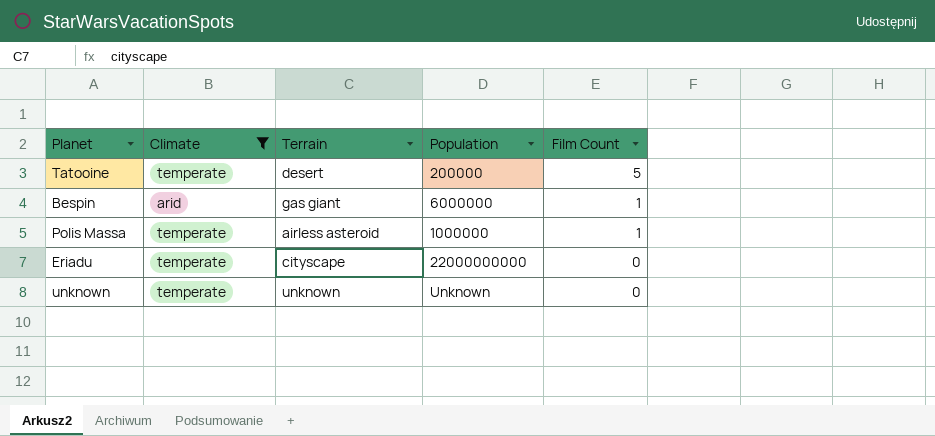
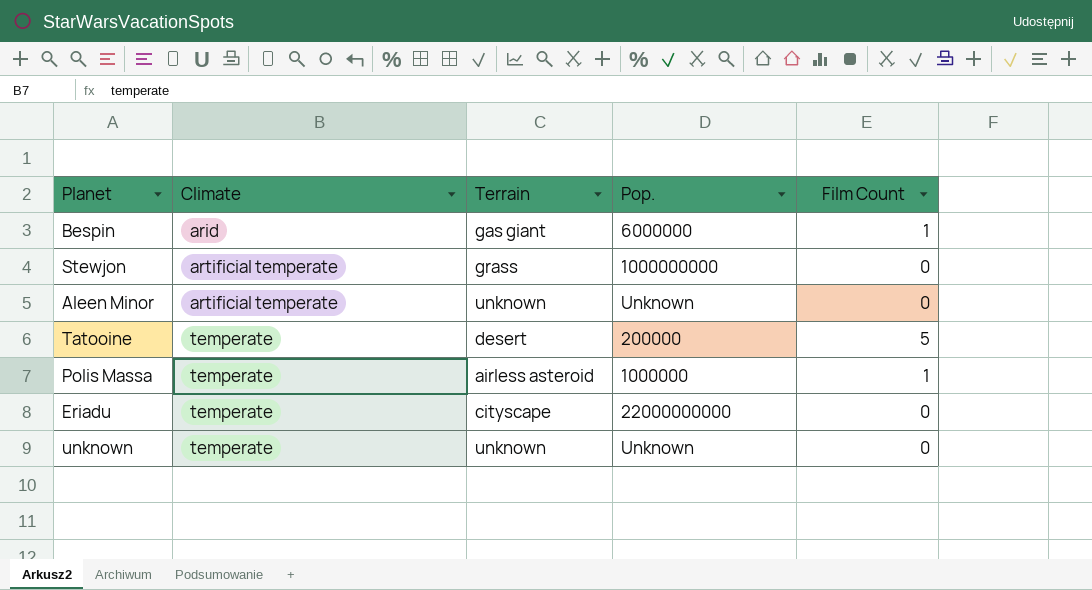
filter: Climate != artificial temperate -> none
row order: Film Count descending -> Climate ascending
column name: Population -> Pop.

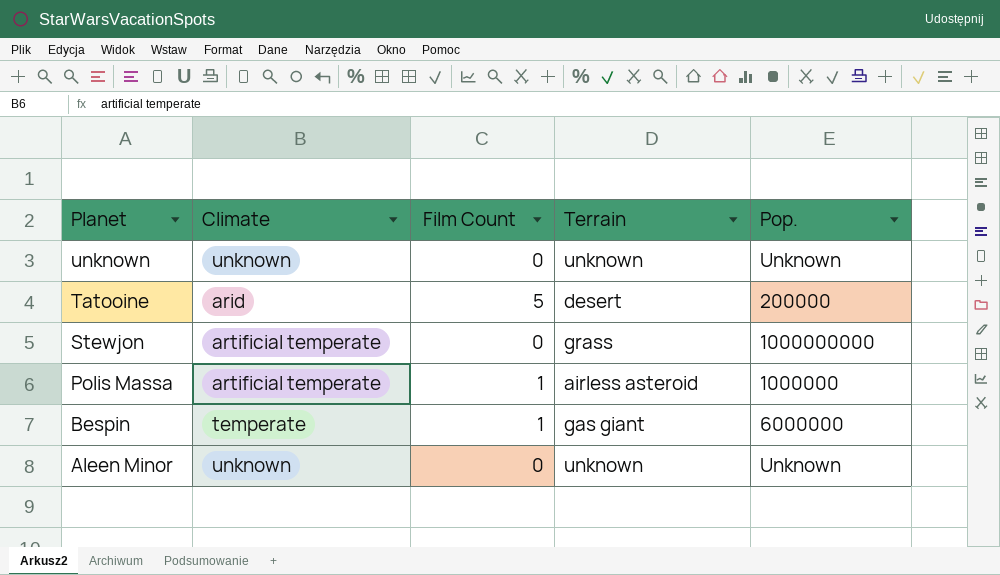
row order: Climate ascending -> Planet descending
column Film Count | position: 5 -> 3
row Eriadu: temperate | cityscape | 22000000000 | 0 -> none
unknown | Climate: temperate -> unknown
Tatooine | Climate: temperate -> arid
Polis Massa | Climate: temperate -> artificial temperate
Bespin | Climate: arid -> temperate
Aleen Minor | Climate: artificial temperate -> unknown

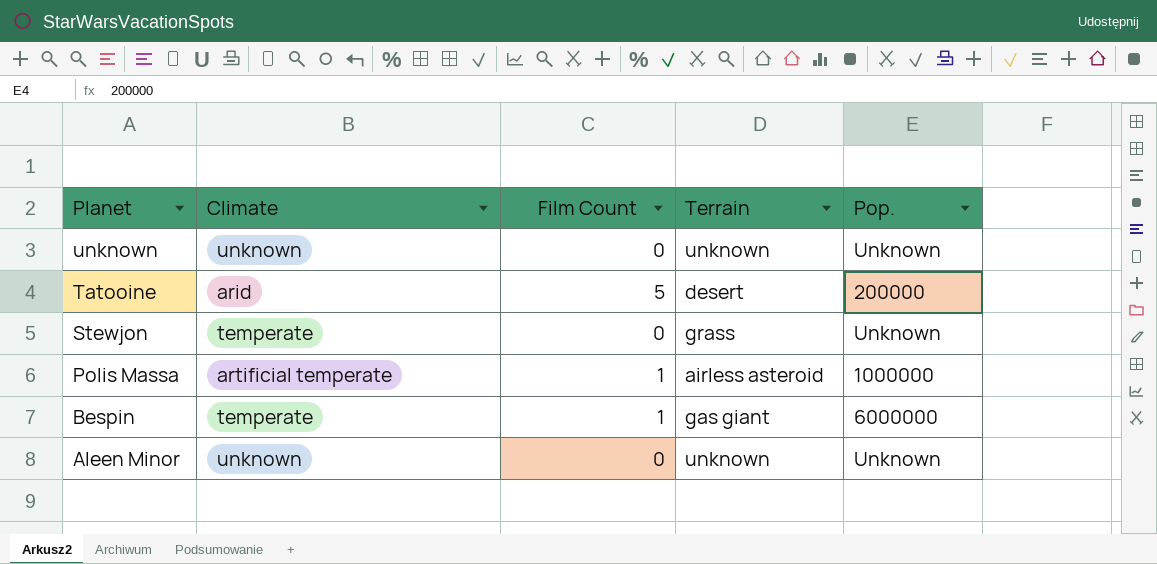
Stewjon | Climate: artificial temperate -> temperate
Stewjon | Pop.: 1000000000 -> Unknown

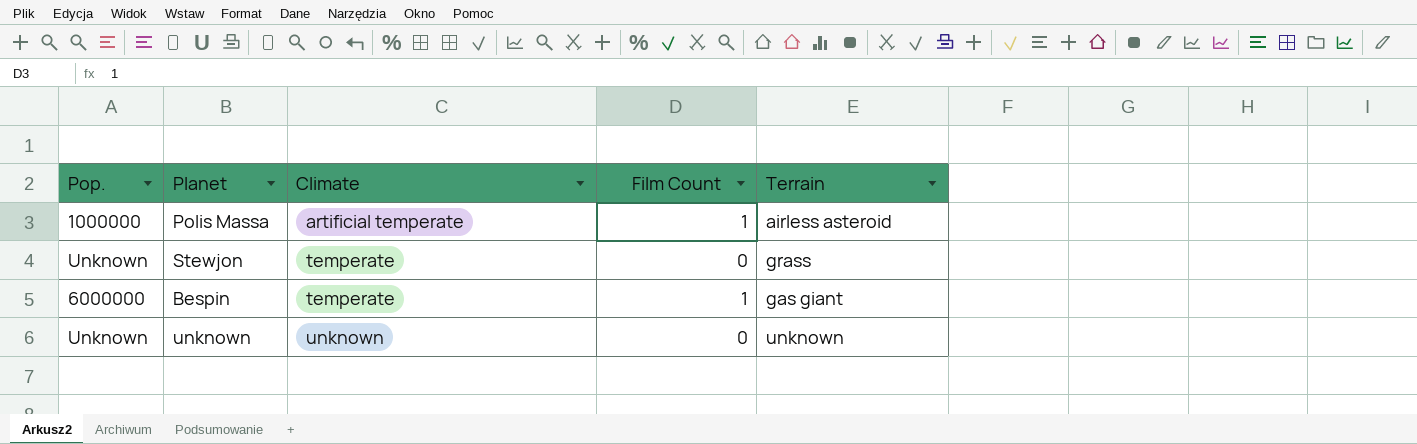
row order: Planet descending -> Climate ascending
column Pop. | position: 5 -> 1
row Tatooine: arid | 5 | desert | 200000 -> none
row Aleen Minor: unknown | 0 | unknown | Unknown -> none

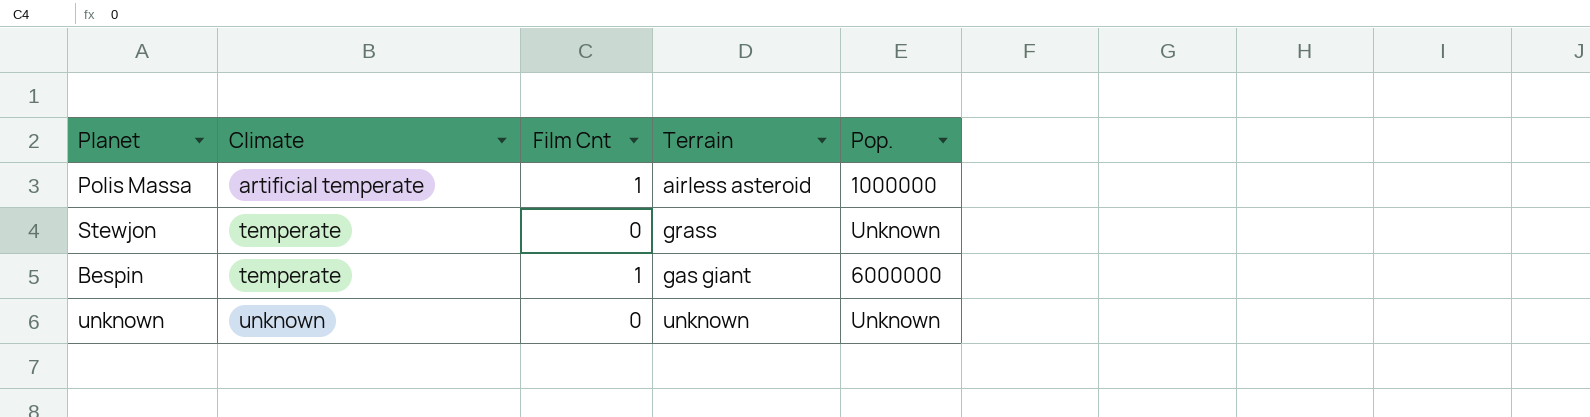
column name: Film Count -> Film Cnt
column Pop. | position: 1 -> 5

